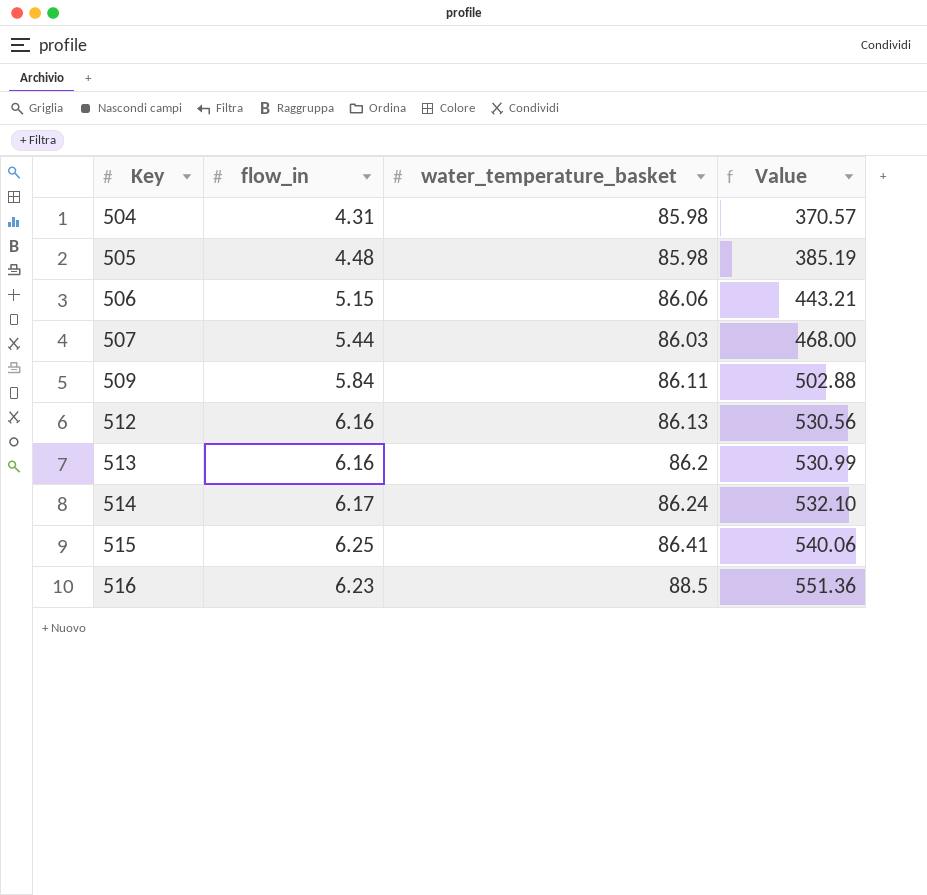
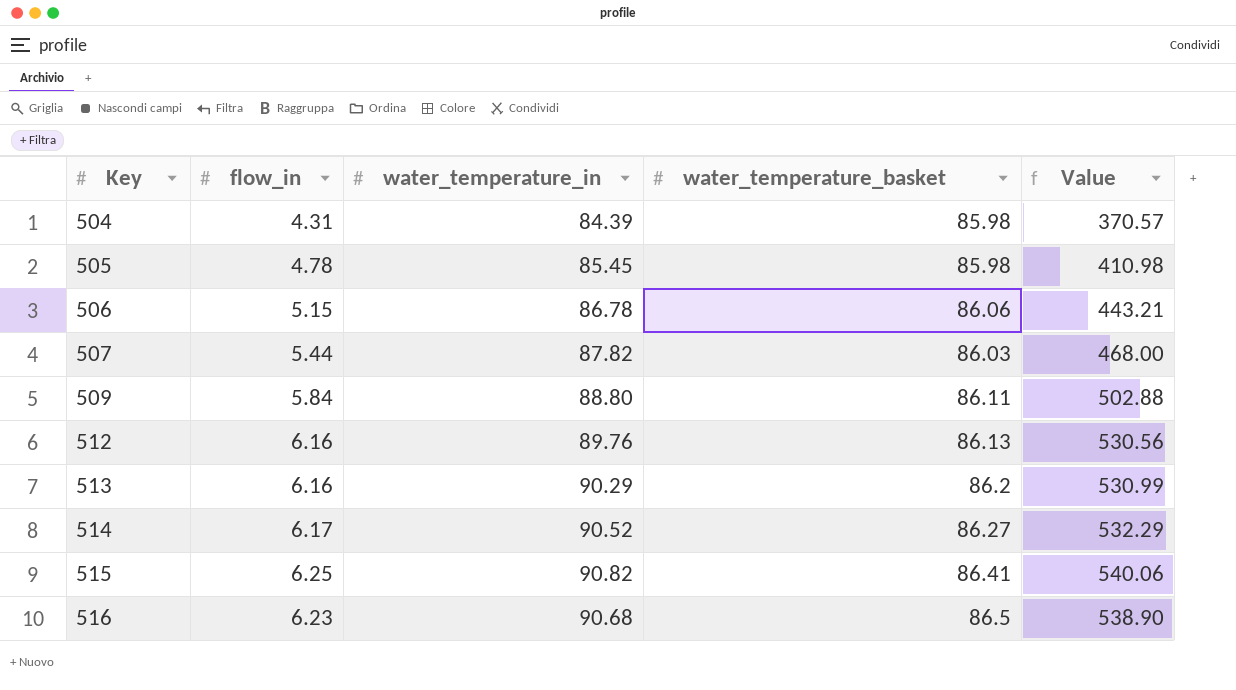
column water_temperature_in | position: none -> 3
505 | flow_in: 4.48 -> 4.78
505 | Value: 385.19 -> 410.98
514 | water_temperature_basket: 86.24 -> 86.27
514 | Value: 532.10 -> 532.29
516 | water_temperature_basket: 88.5 -> 86.5
516 | Value: 551.36 -> 538.90

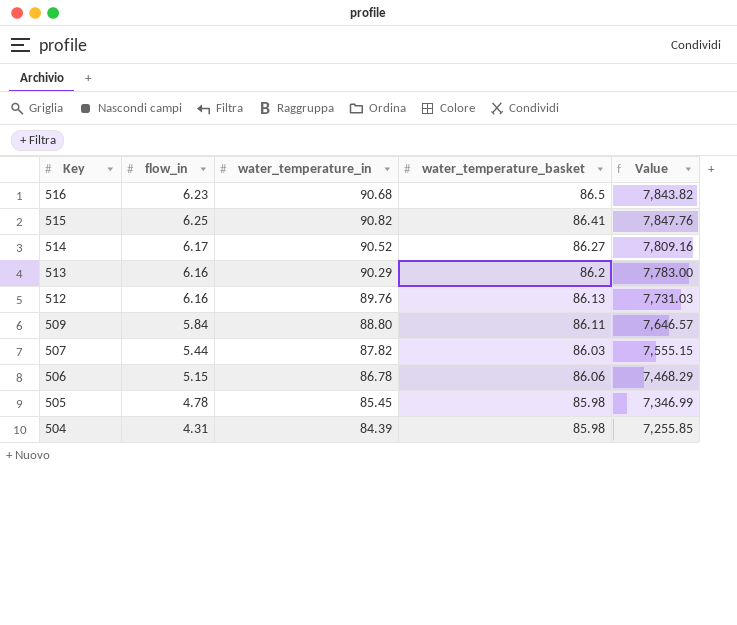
row order: Key ascending -> Key descending
column Value | formula: [flow_in] * [water_temperature_basket] -> [water_temperature_in] * [water_temperature_basket]

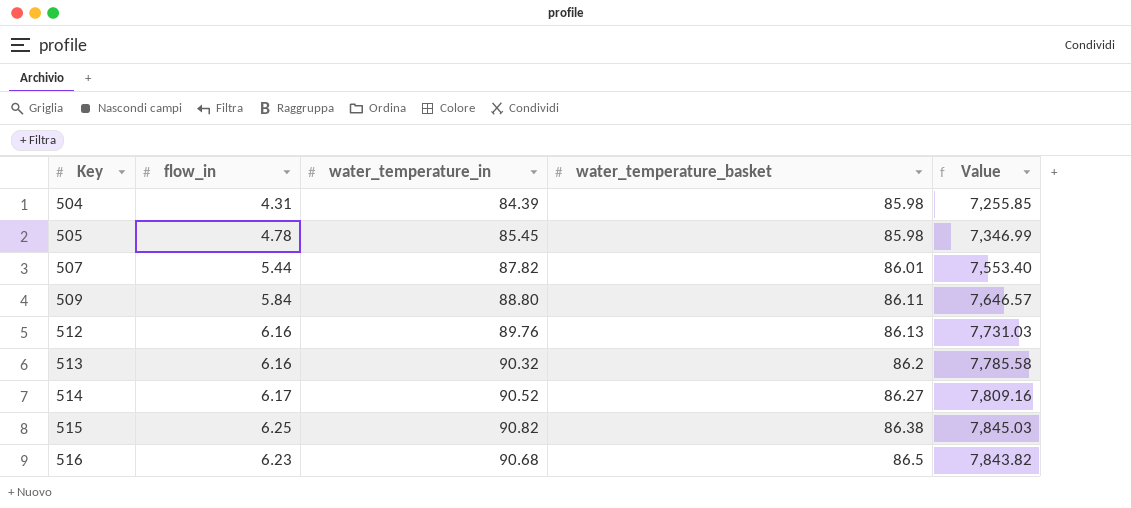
row order: Key descending -> Key ascending
row 506: 5.15 | 86.78 | 86.06 | 7,468.29 -> none
507 | water_temperature_basket: 86.03 -> 86.01
507 | Value: 7,555.15 -> 7,553.40
513 | water_temperature_in: 90.29 -> 90.32
513 | Value: 7,783.00 -> 7,785.58
515 | water_temperature_basket: 86.41 -> 86.38
515 | Value: 7,847.76 -> 7,845.03

